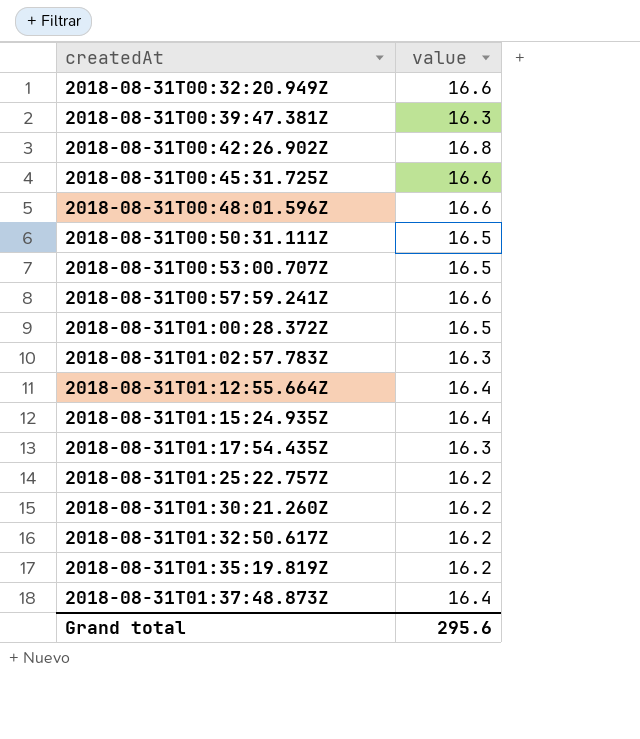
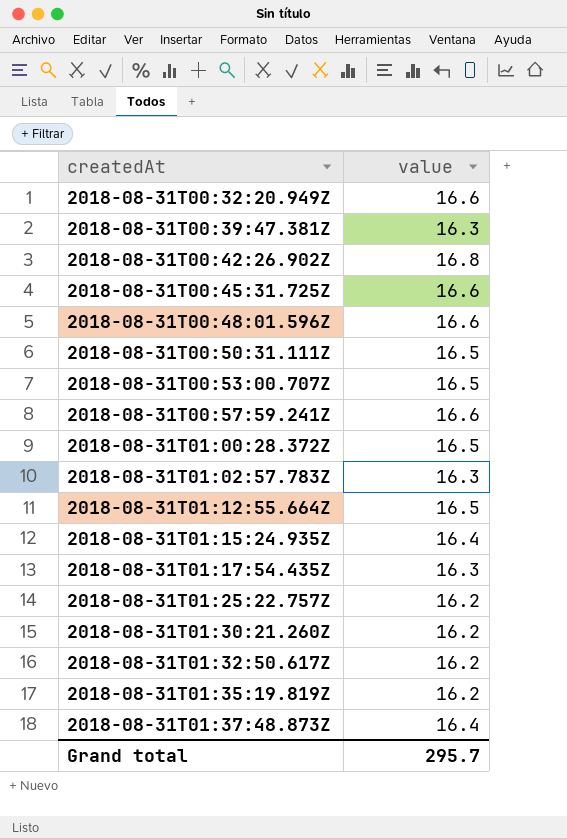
2018-08-31T01:12:55.664Z | value: 16.4 -> 16.5
Grand total | value: 295.6 -> 295.7

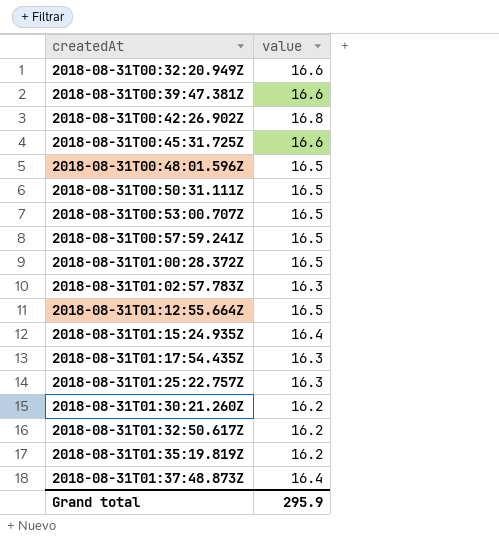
2018-08-31T00:39:47.381Z | value: 16.3 -> 16.6
2018-08-31T00:48:01.596Z | value: 16.6 -> 16.5
2018-08-31T00:57:59.241Z | value: 16.6 -> 16.5
2018-08-31T01:25:22.757Z | value: 16.2 -> 16.3
Grand total | value: 295.7 -> 295.9

